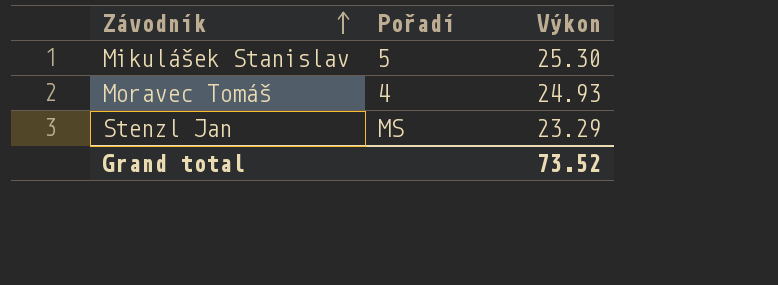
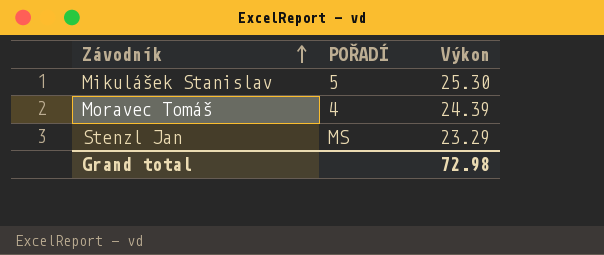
column name: Pořadí -> POŘADÍ
Moravec Tomáš | Výkon: 24.93 -> 24.39
Grand total | Výkon: 73.52 -> 72.98

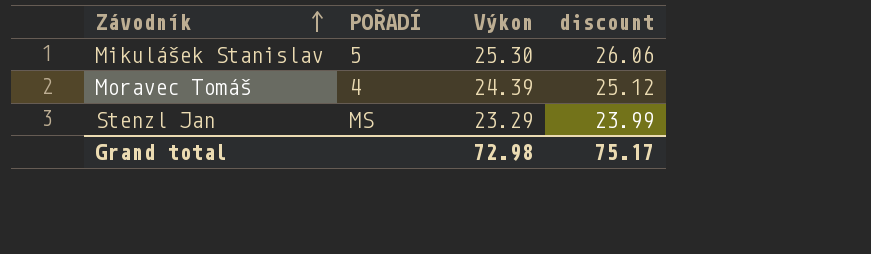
column discount | formula: none -> [Výkon] * 1.03

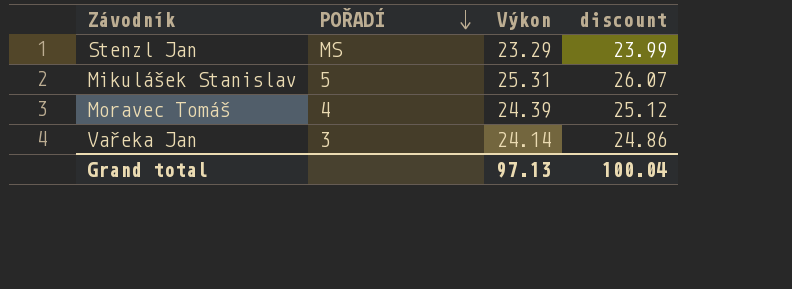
row order: Závodník ascending -> POŘADÍ descending
Mikulášek Stanislav | Výkon: 25.30 -> 25.31
Mikulášek Stanislav | discount: 26.06 -> 26.07
row Vařeka Jan: none -> 3 | 24.14 | 24.86
Grand total | Výkon: 72.98 -> 97.13
Grand total | discount: 75.17 -> 100.04

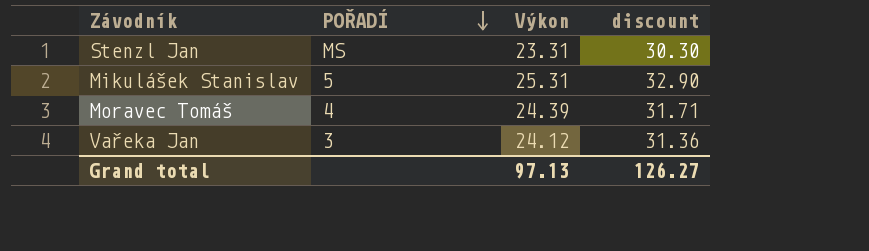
column discount | formula: [Výkon] * 1.03 -> [Výkon] * 1.3
Stenzl Jan | Výkon: 23.29 -> 23.31
Vařeka Jan | Výkon: 24.14 -> 24.12
Grand total | discount: 100.04 -> 126.27

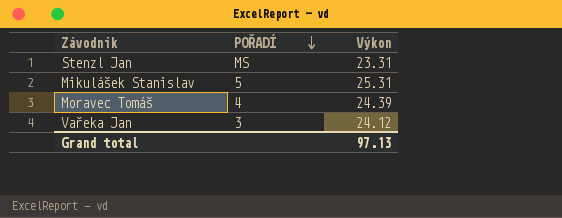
column discount | formula: [Výkon] * 1.3 -> none

